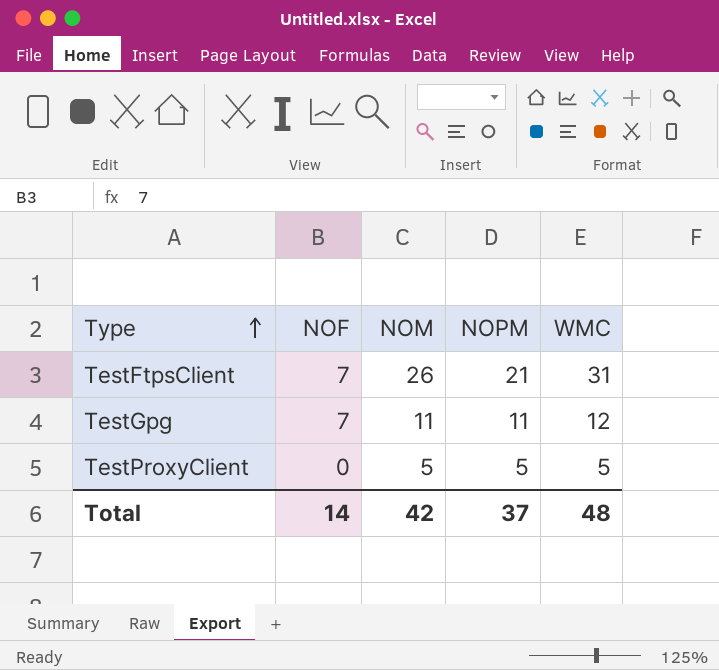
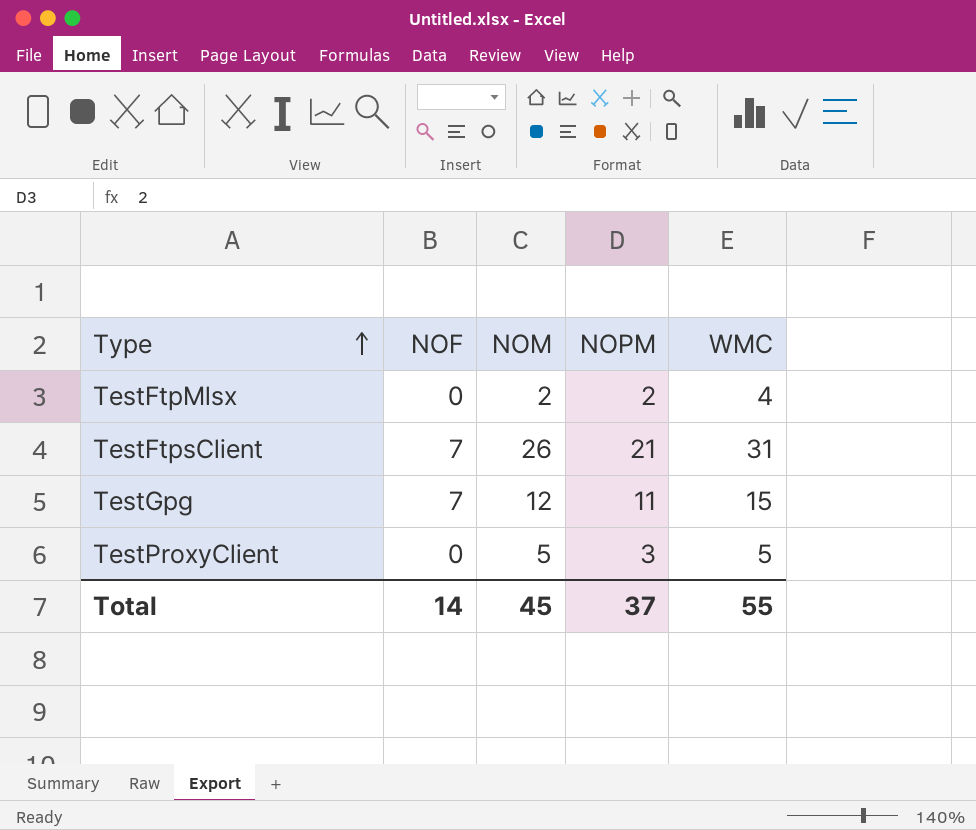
row TestFtpMlsx: none -> 0 | 2 | 2 | 4
TestGpg | NOM: 11 -> 12
TestGpg | WMC: 12 -> 15
TestProxyClient | NOPM: 5 -> 3
Total | NOM: 42 -> 45
Total | WMC: 48 -> 55

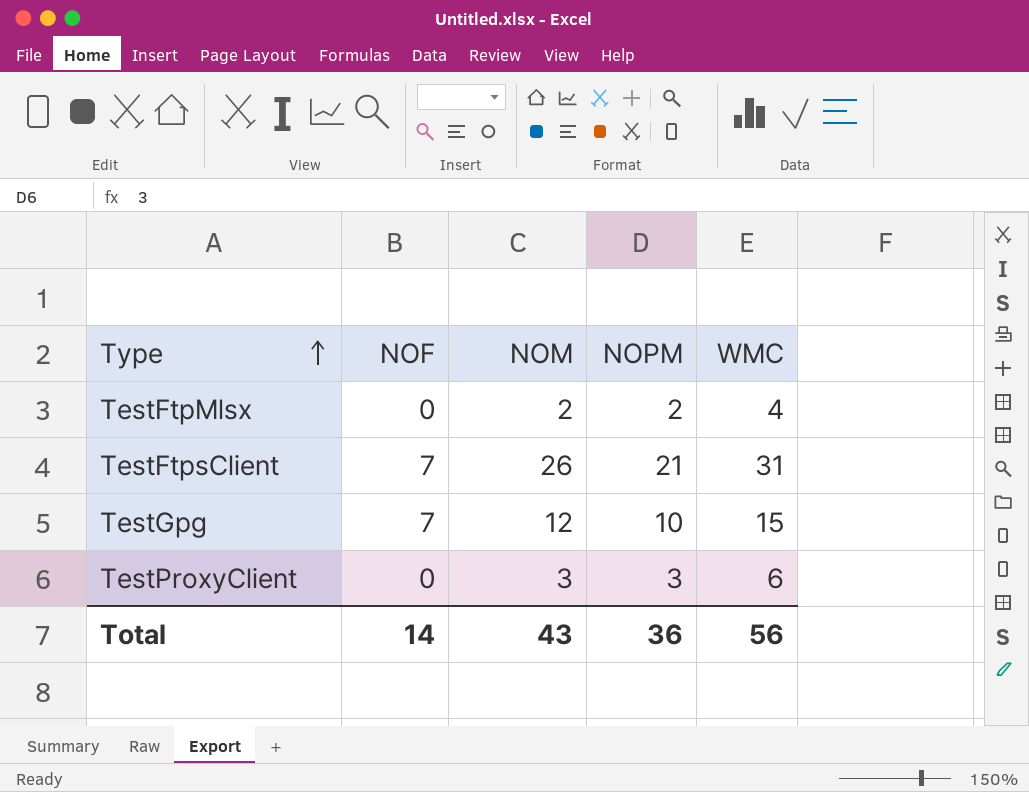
TestGpg | NOPM: 11 -> 10
TestProxyClient | NOM: 5 -> 3
TestProxyClient | WMC: 5 -> 6
Total | NOM: 45 -> 43
Total | NOPM: 37 -> 36
Total | WMC: 55 -> 56

